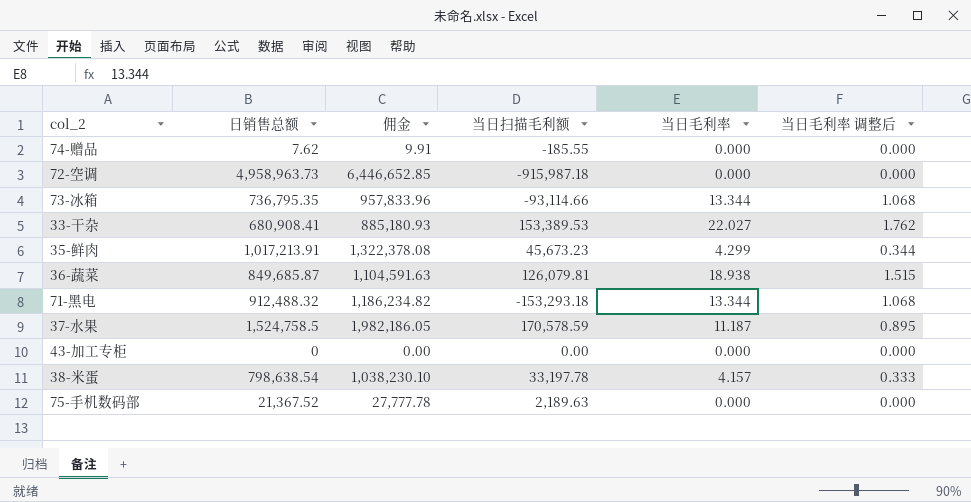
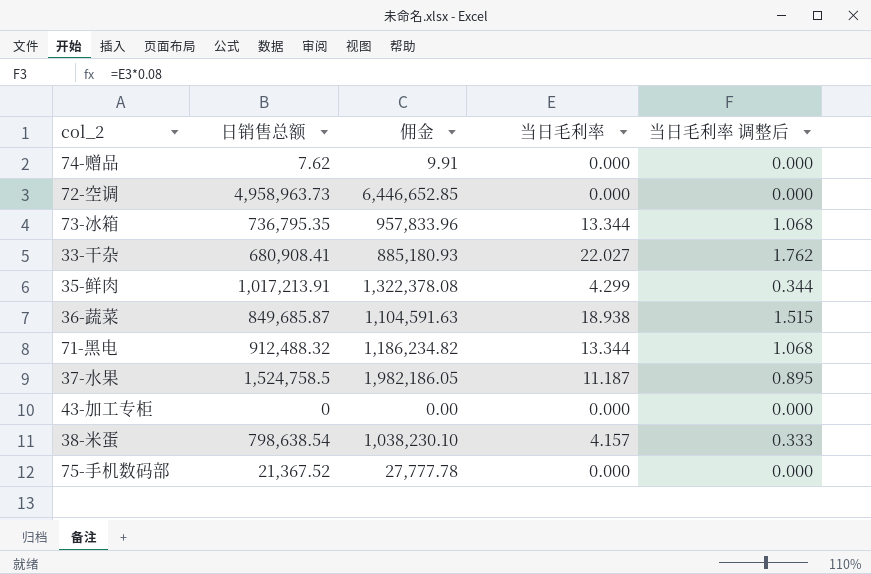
column 当日扫描毛利额 | position: 4 -> none

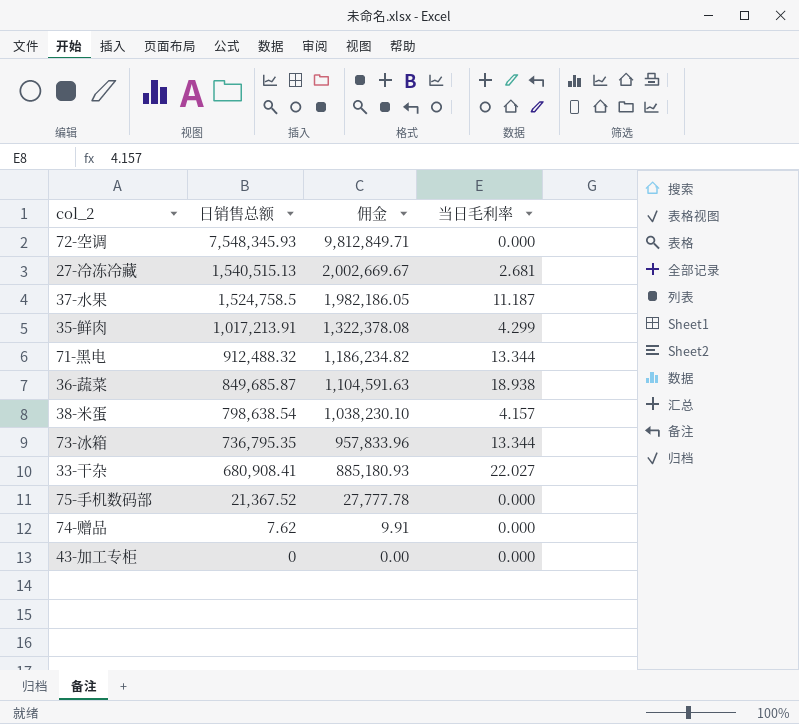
row order: none -> 日销售总额 descending
column 当日毛利率 调整后 | formula: [当日毛利率] * 0.08 -> none
72-空调 | 日销售总额: 4,958,963.73 -> 7,548,345.93
72-空调 | 佣金: 6,446,652.85 -> 9,812,849.71
row 27-冷冻冷藏: none -> 1,540,515.13 | 2,002,669.67 | 2.681

